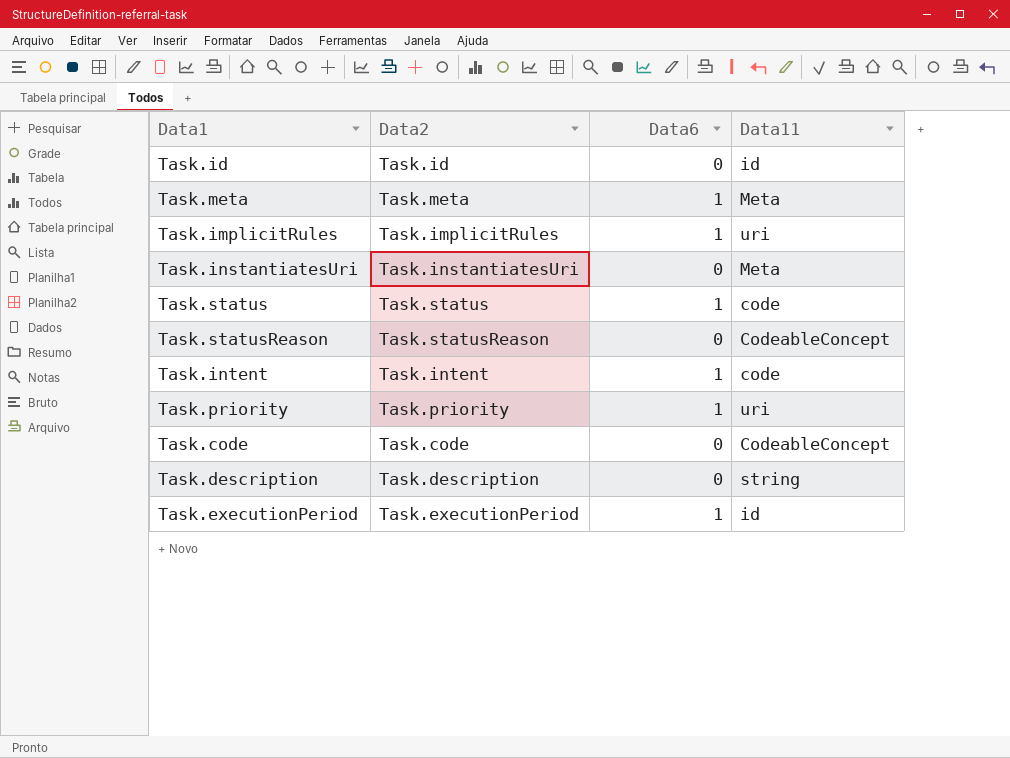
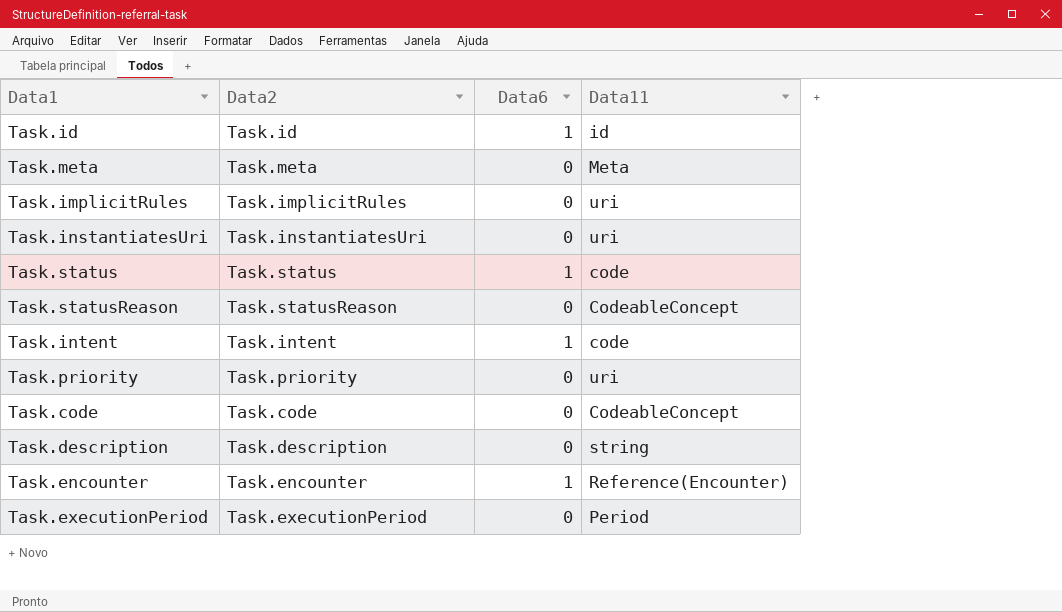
Task.id | Data6: 0 -> 1
Task.meta | Data6: 1 -> 0
Task.implicitRules | Data6: 1 -> 0
Task.instantiatesUri | Data11: Meta -> uri
Task.priority | Data6: 1 -> 0
row Task.encounter: none -> Task.encounter | 1 | Reference(Encounter)
Task.executionPeriod | Data6: 1 -> 0
Task.executionPeriod | Data11: id -> Period

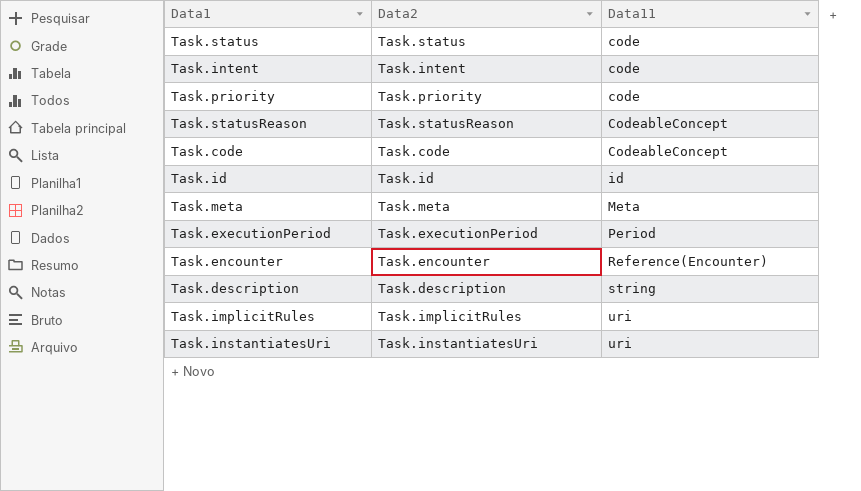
row order: none -> Data11 ascending
column Data6 | position: 3 -> none
Task.priority | Data11: uri -> code

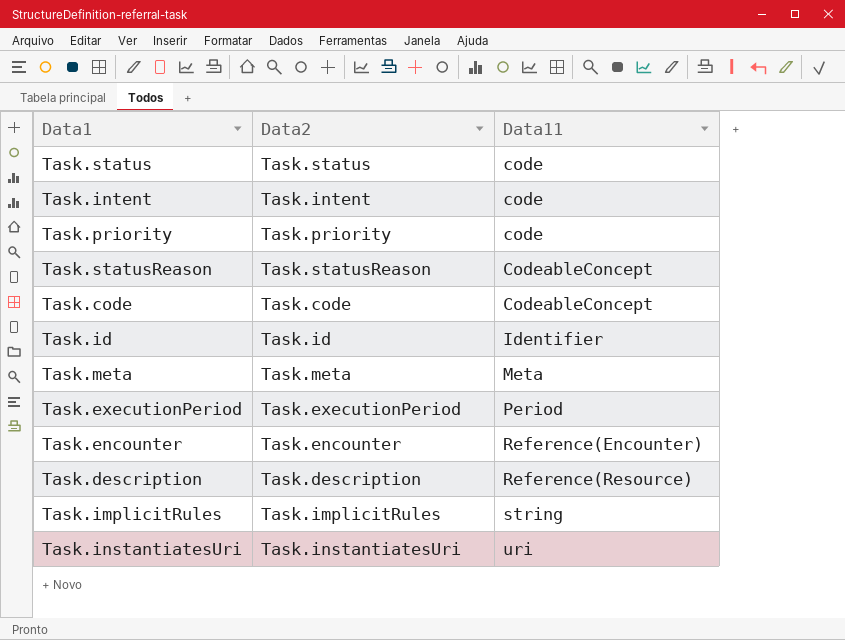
Task.id | Data11: id -> Identifier
Task.description | Data11: string -> Reference(Resource)
Task.implicitRules | Data11: uri -> string

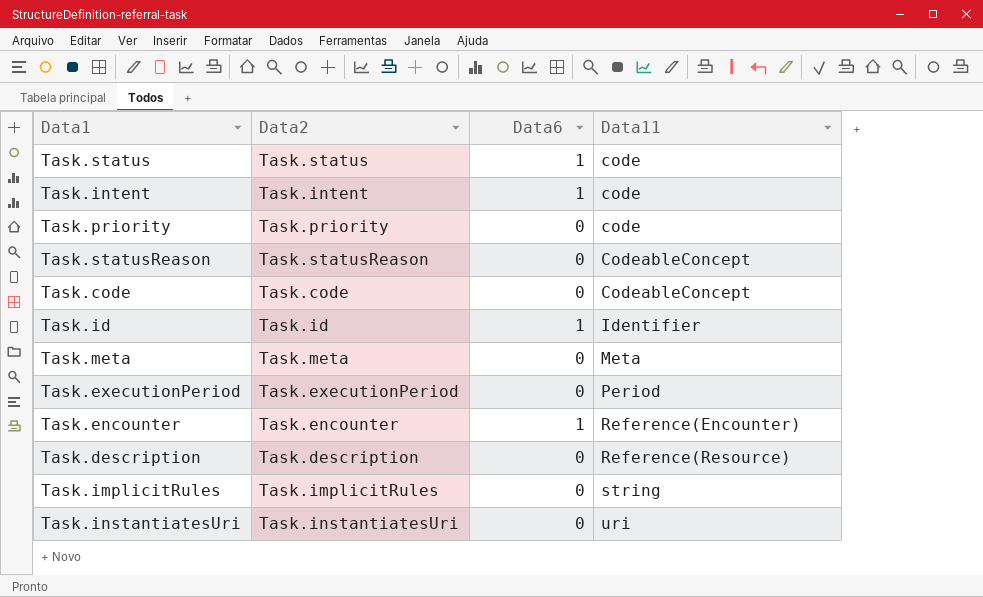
column Data6 | position: none -> 3

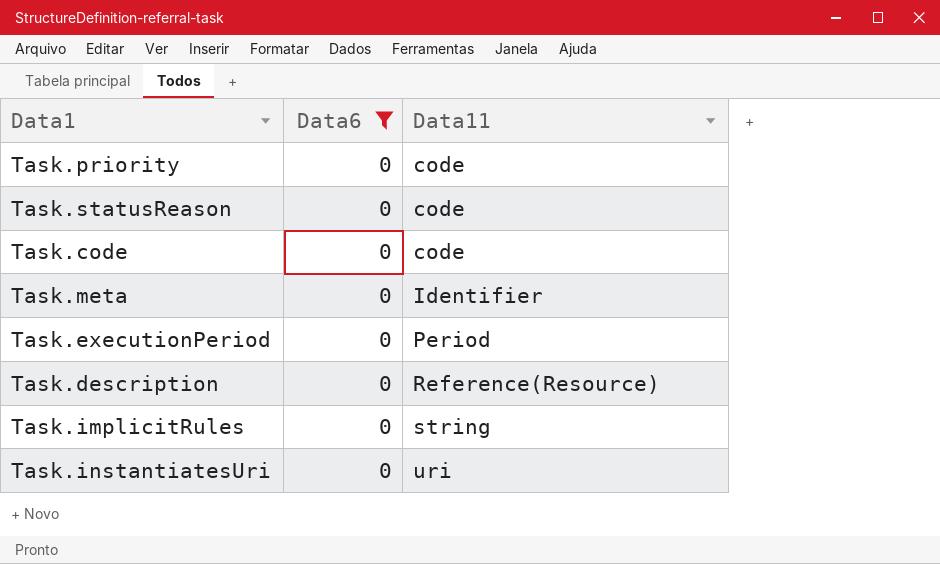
filter: none -> Data6 = 0
column Data2 | position: 2 -> none
Task.statusReason | Data11: CodeableConcept -> code
Task.code | Data11: CodeableConcept -> code
Task.meta | Data11: Meta -> Identifier

